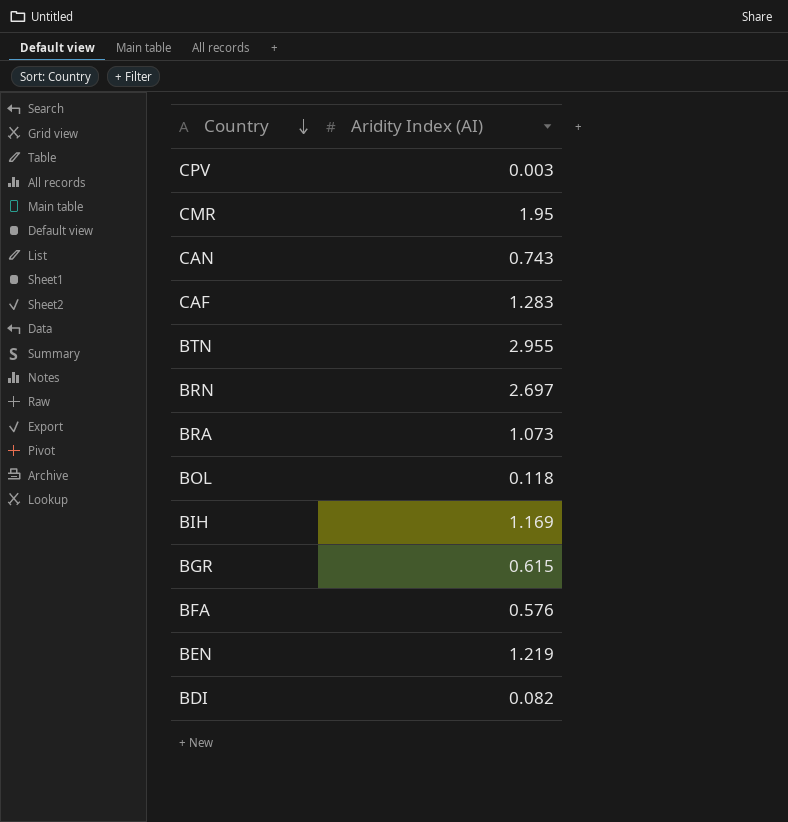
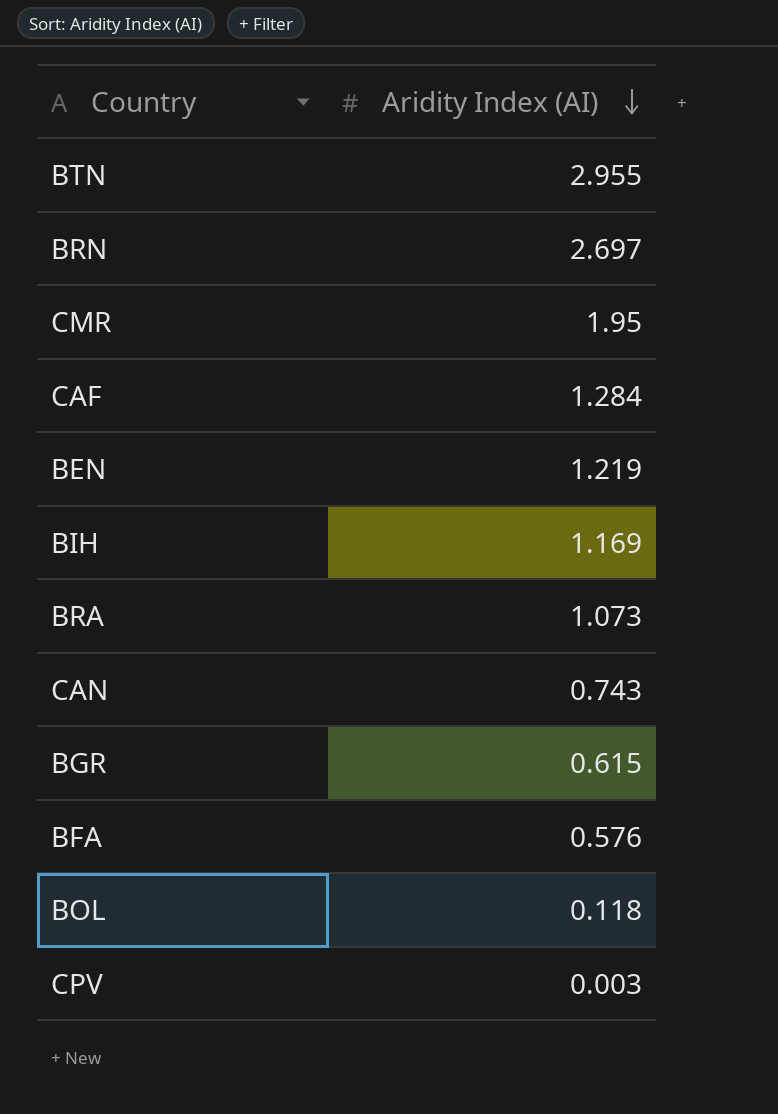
row order: Country descending -> Aridity Index (AI) descending
row BDI: 0.082 -> none
CAF | Aridity Index (AI): 1.283 -> 1.284

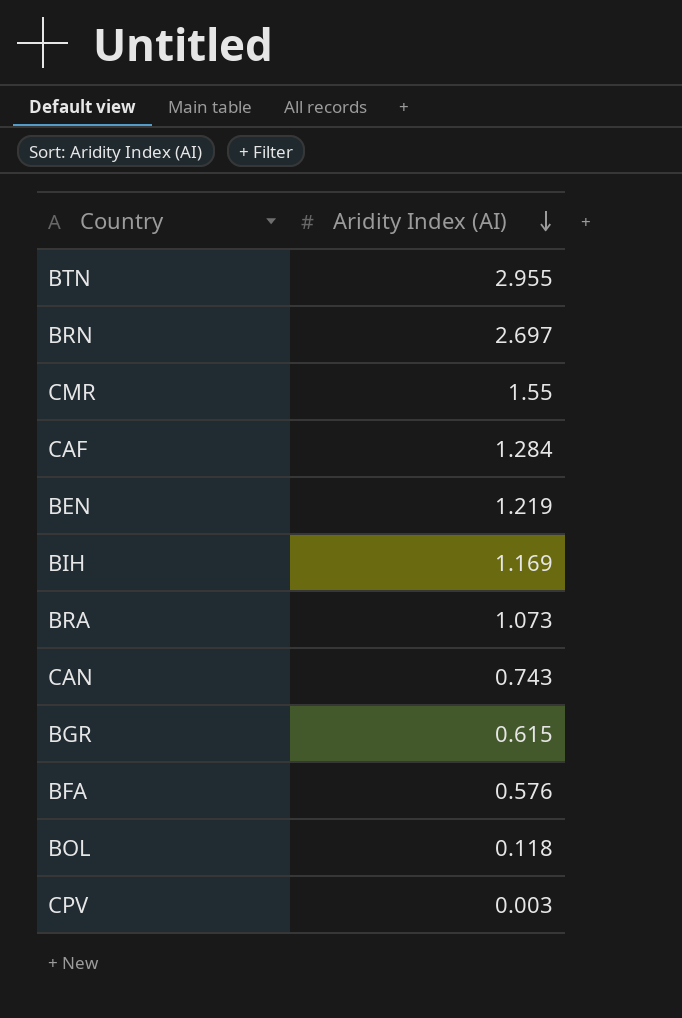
CMR | Aridity Index (AI): 1.95 -> 1.55

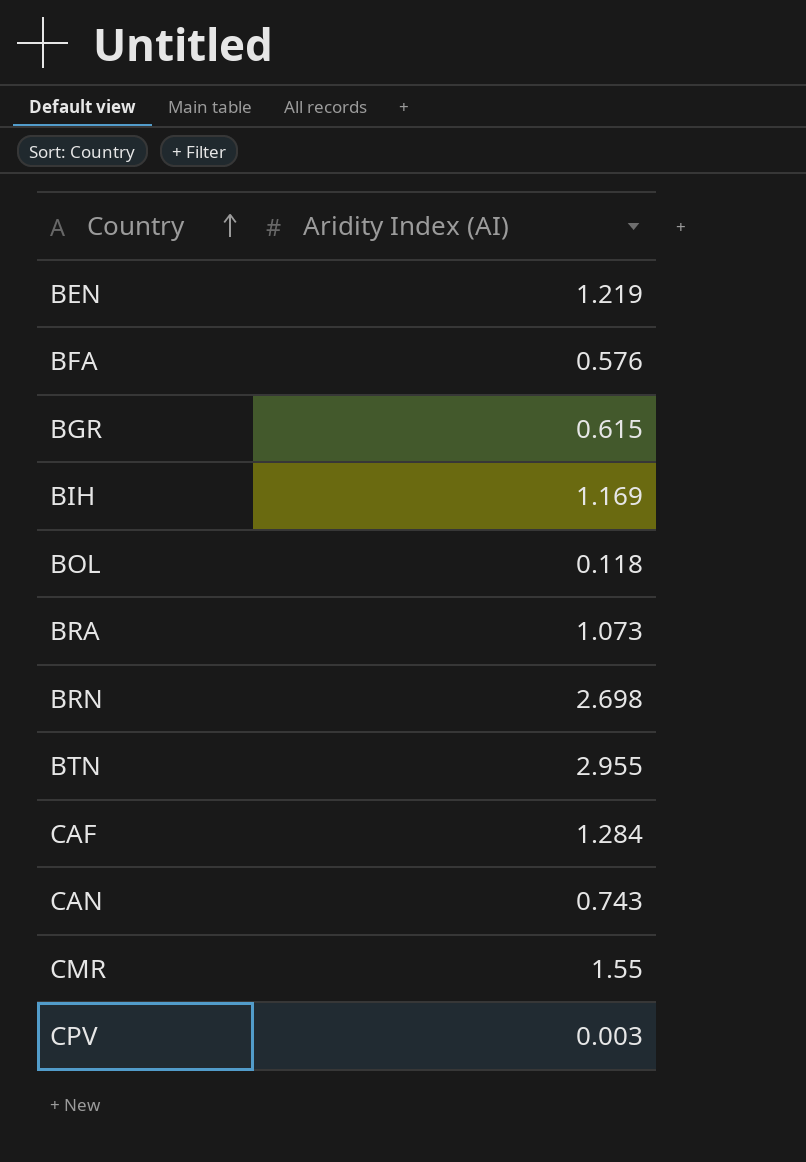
row order: Aridity Index (AI) descending -> Country ascending
BRN | Aridity Index (AI): 2.697 -> 2.698

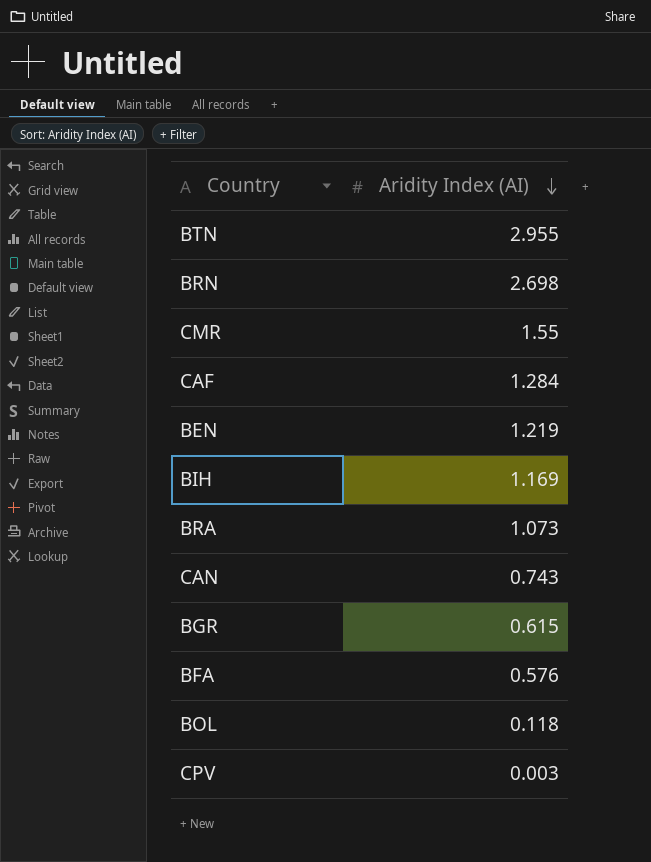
row order: Country ascending -> Aridity Index (AI) descending

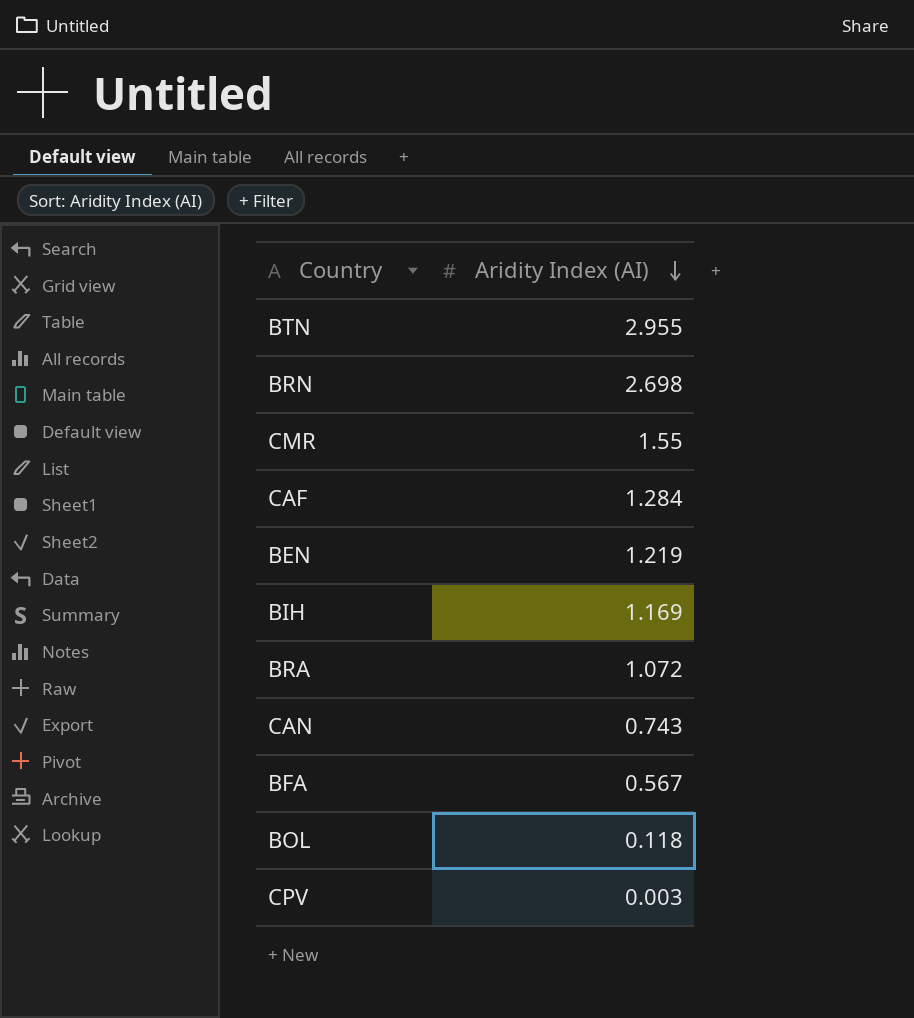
row BGR: 0.615 -> none
BRA | Aridity Index (AI): 1.073 -> 1.072
BFA | Aridity Index (AI): 0.576 -> 0.567

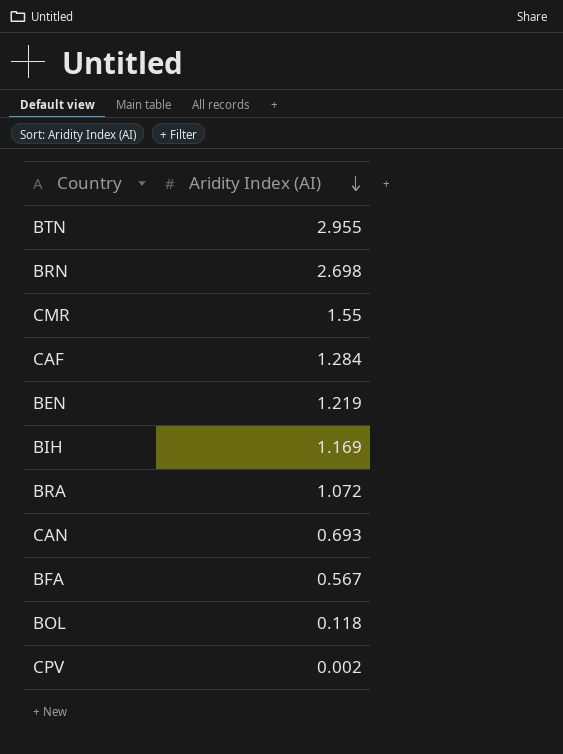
CAN | Aridity Index (AI): 0.743 -> 0.693
CPV | Aridity Index (AI): 0.003 -> 0.002

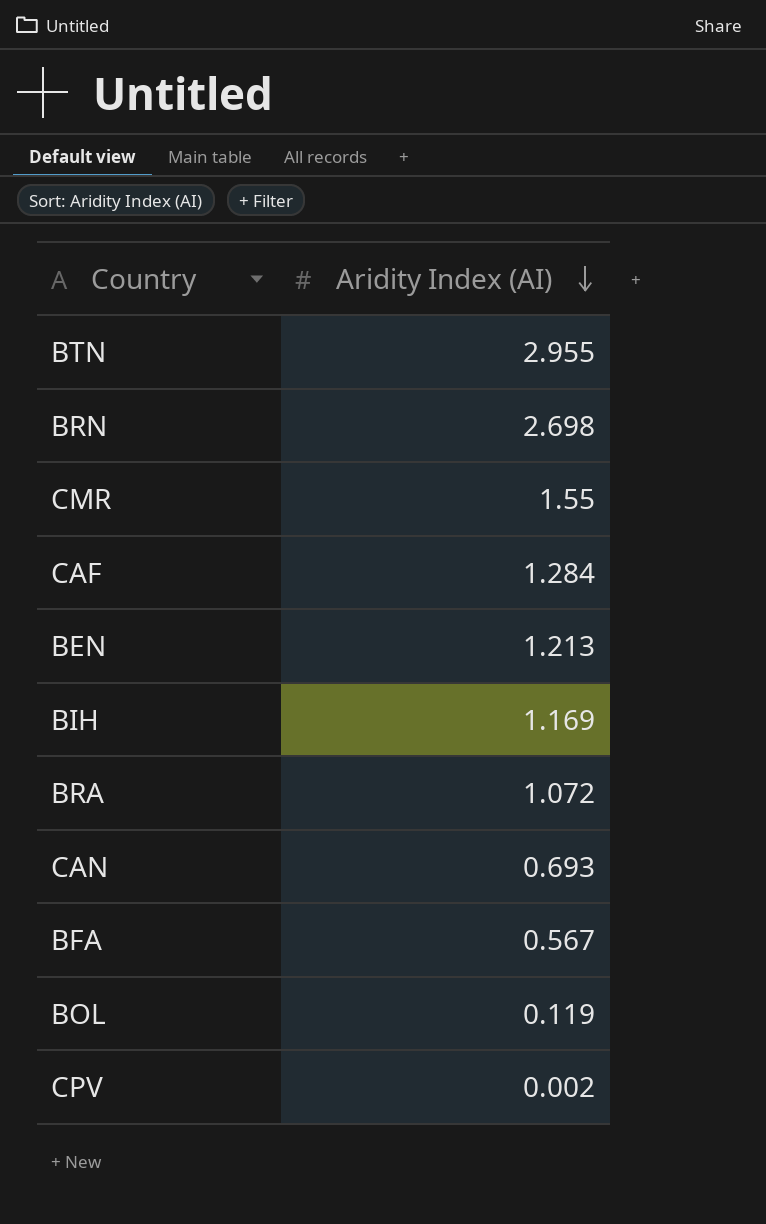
BEN | Aridity Index (AI): 1.219 -> 1.213
BOL | Aridity Index (AI): 0.118 -> 0.119

